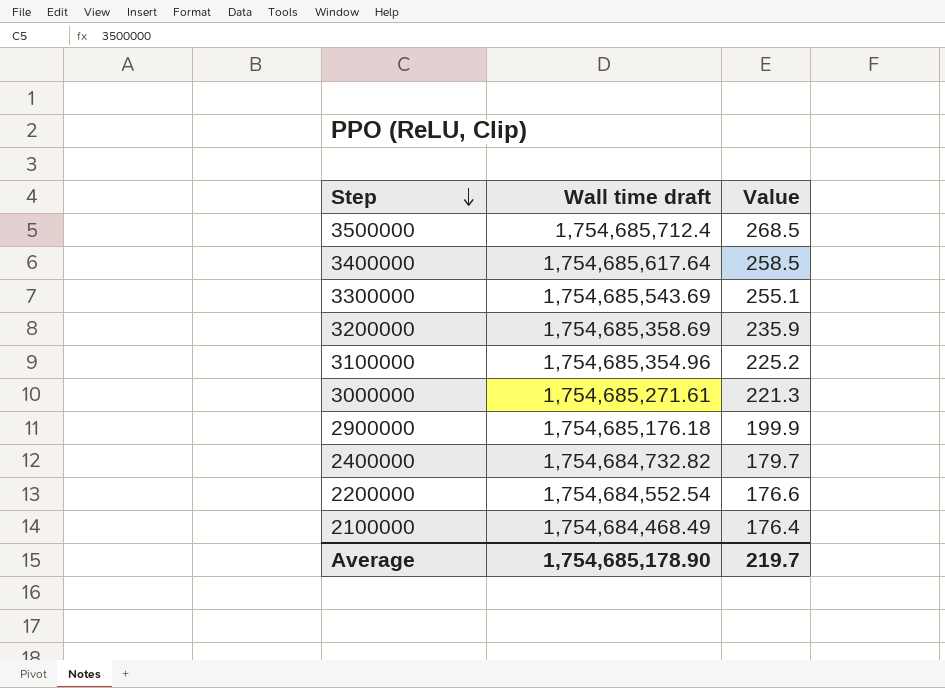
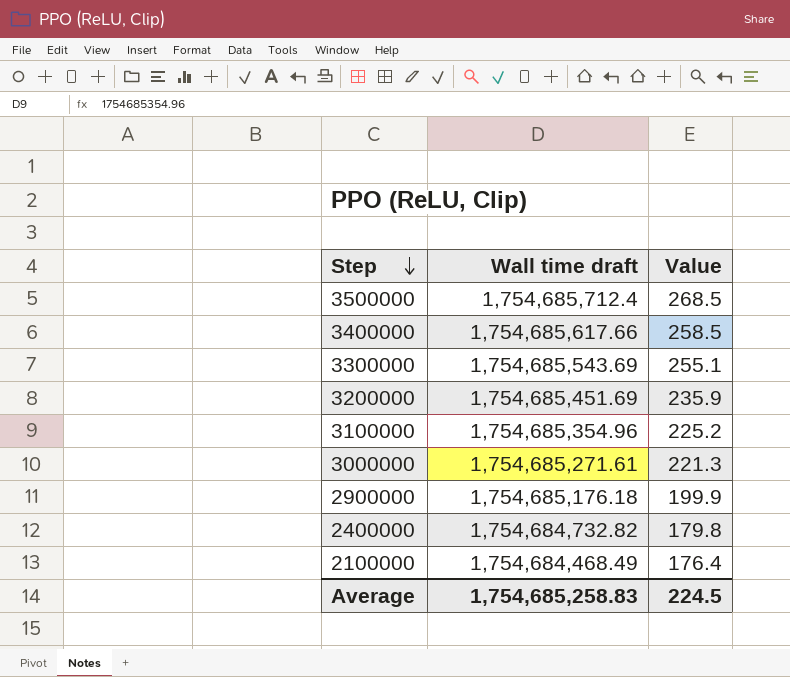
row 2200000: 1,754,684,552.54 | 176.6 -> none
3400000 | Wall time draft: 1,754,685,617.64 -> 1,754,685,617.66
3200000 | Wall time draft: 1,754,685,358.69 -> 1,754,685,451.69
2400000 | Value: 179.7 -> 179.8
Average | Wall time draft: 1,754,685,178.90 -> 1,754,685,258.83
Average | Value: 219.7 -> 224.5

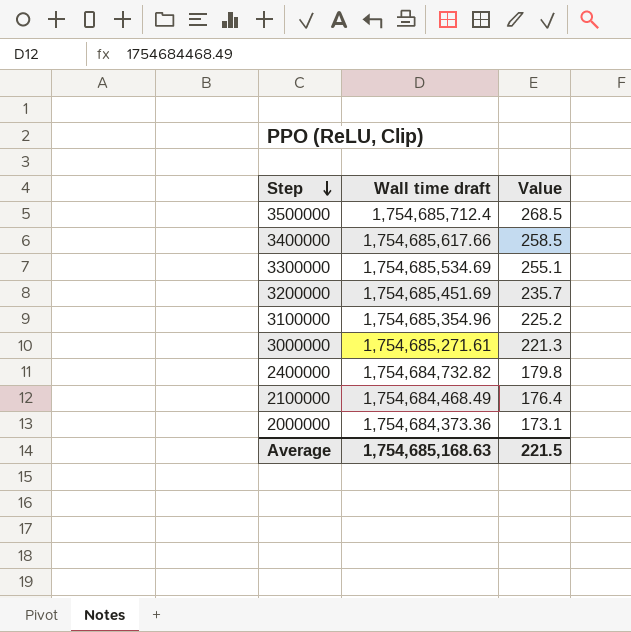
row 2900000: 1,754,685,176.18 | 199.9 -> none
3300000 | Wall time draft: 1,754,685,543.69 -> 1,754,685,534.69
3200000 | Value: 235.9 -> 235.7
row 2000000: none -> 1,754,684,373.36 | 173.1
Average | Wall time draft: 1,754,685,258.83 -> 1,754,685,168.63
Average | Value: 224.5 -> 221.5

